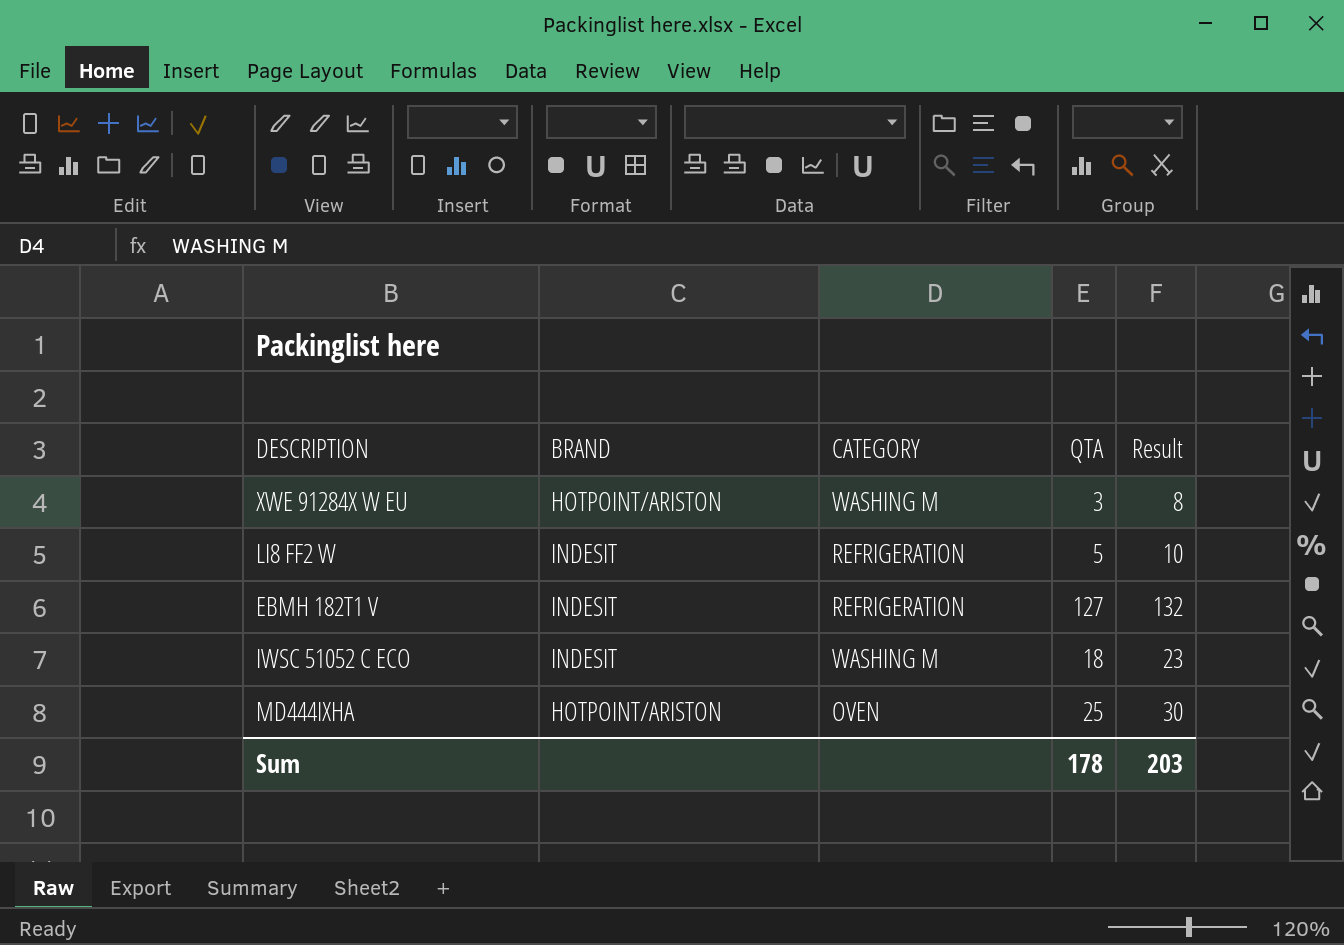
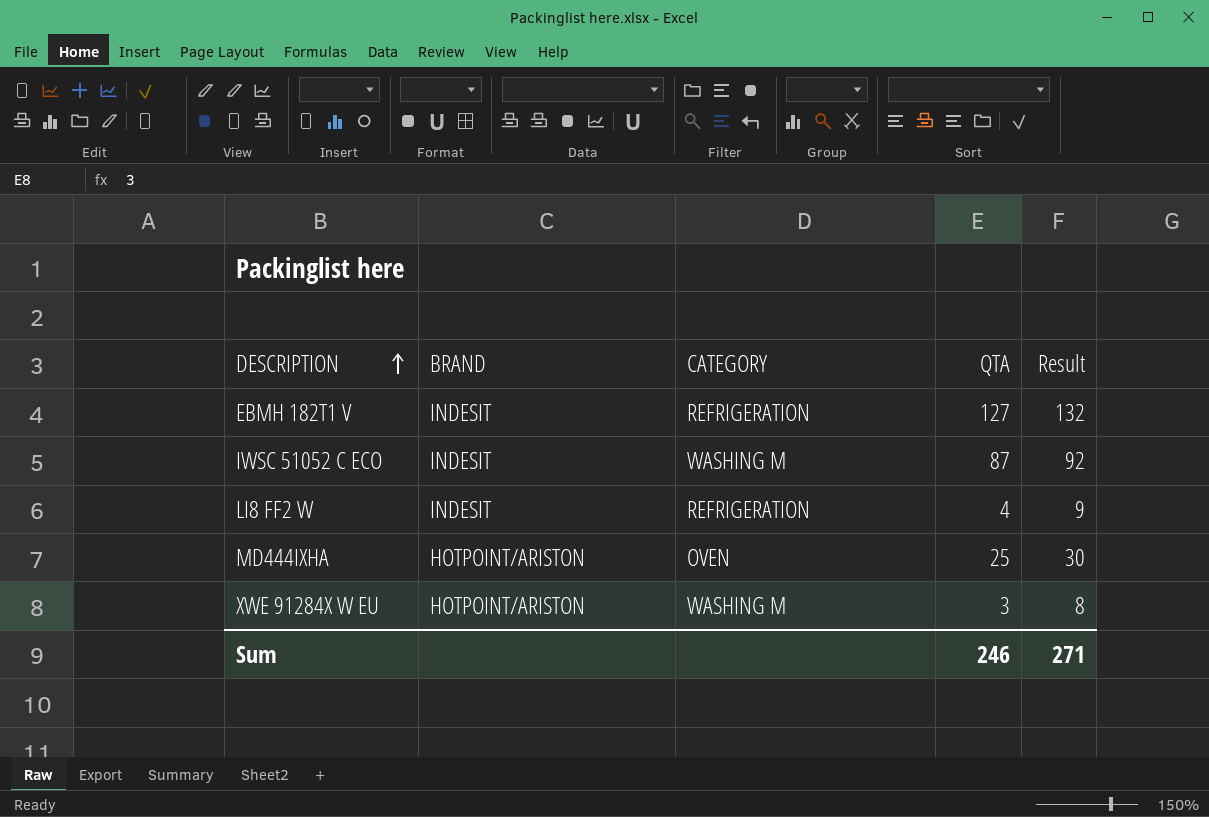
row order: none -> DESCRIPTION ascending
IWSC 51052 C ECO | QTA: 18 -> 87
IWSC 51052 C ECO | Result: 23 -> 92
LI8 FF2 W | QTA: 5 -> 4
LI8 FF2 W | Result: 10 -> 9
Sum | QTA: 178 -> 246
Sum | Result: 203 -> 271

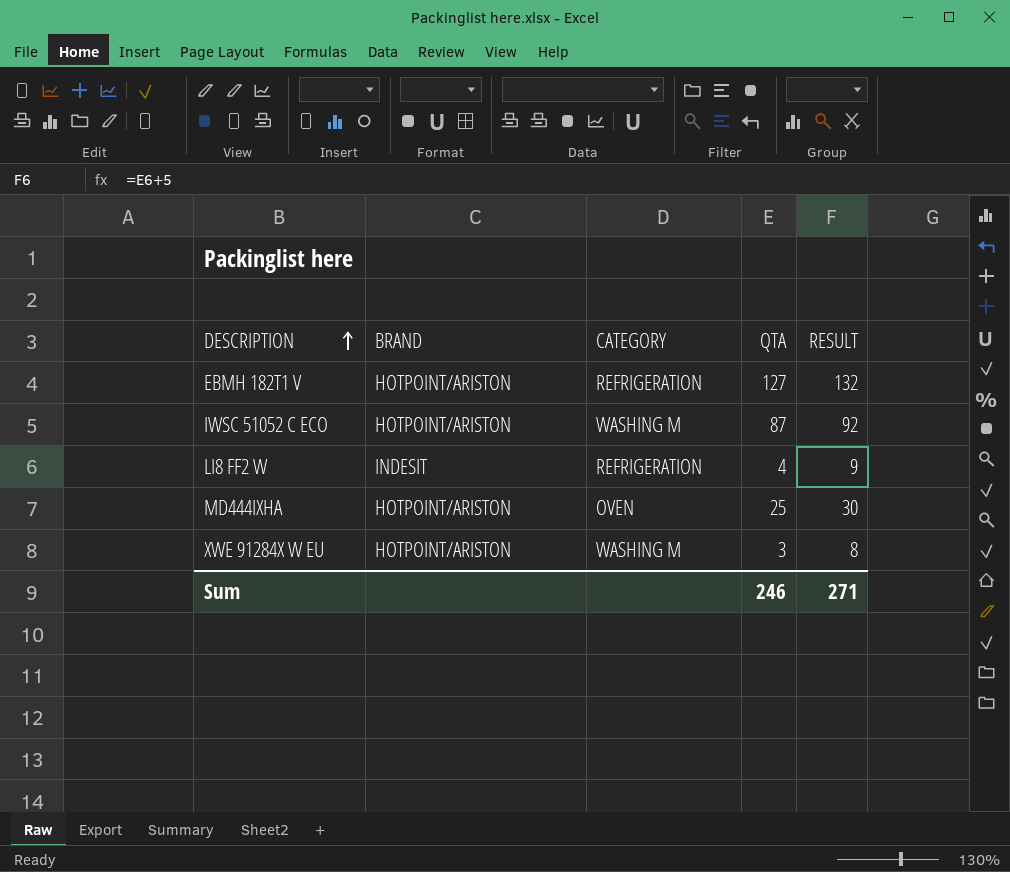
column name: Result -> RESULT
EBMH 182T1 V | BRAND: INDESIT -> HOTPOINT/ARISTON
IWSC 51052 C ECO | BRAND: INDESIT -> HOTPOINT/ARISTON

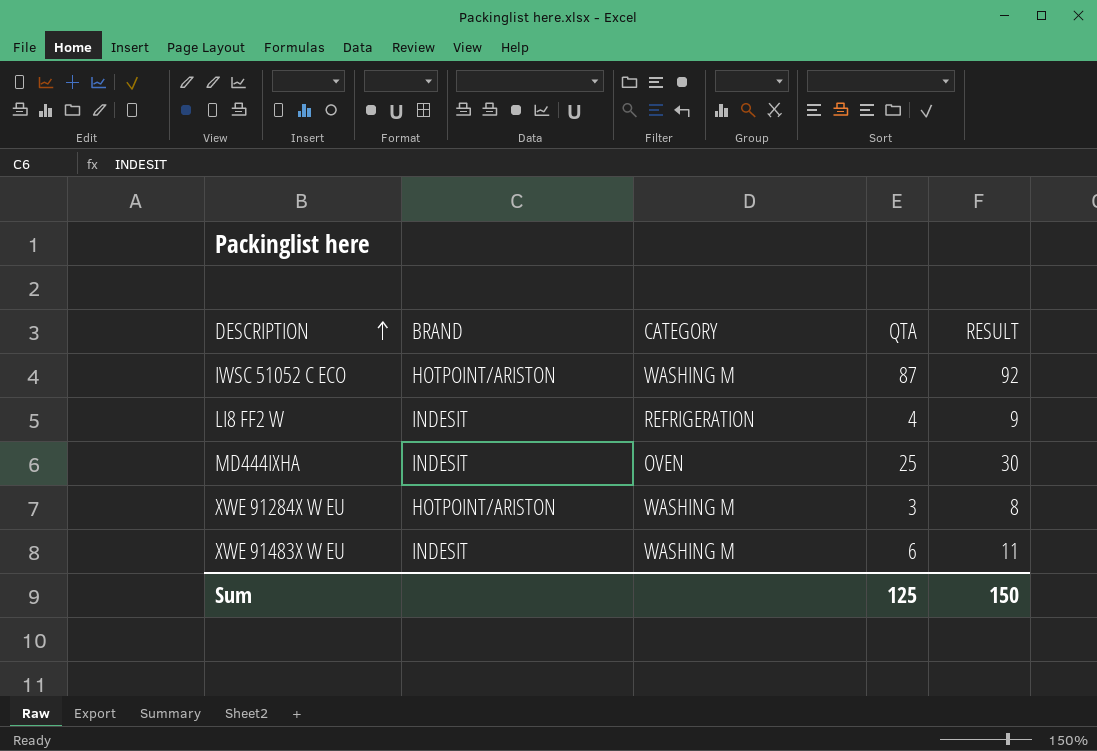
row EBMH 182T1 V: HOTPOINT/ARISTON | REFRIGERATION | 127 | 132 -> none
MD444IXHA | BRAND: HOTPOINT/ARISTON -> INDESIT
row XWE 91483X W EU: none -> INDESIT | WASHING M | 6 | 11
Sum | QTA: 246 -> 125
Sum | RESULT: 271 -> 150

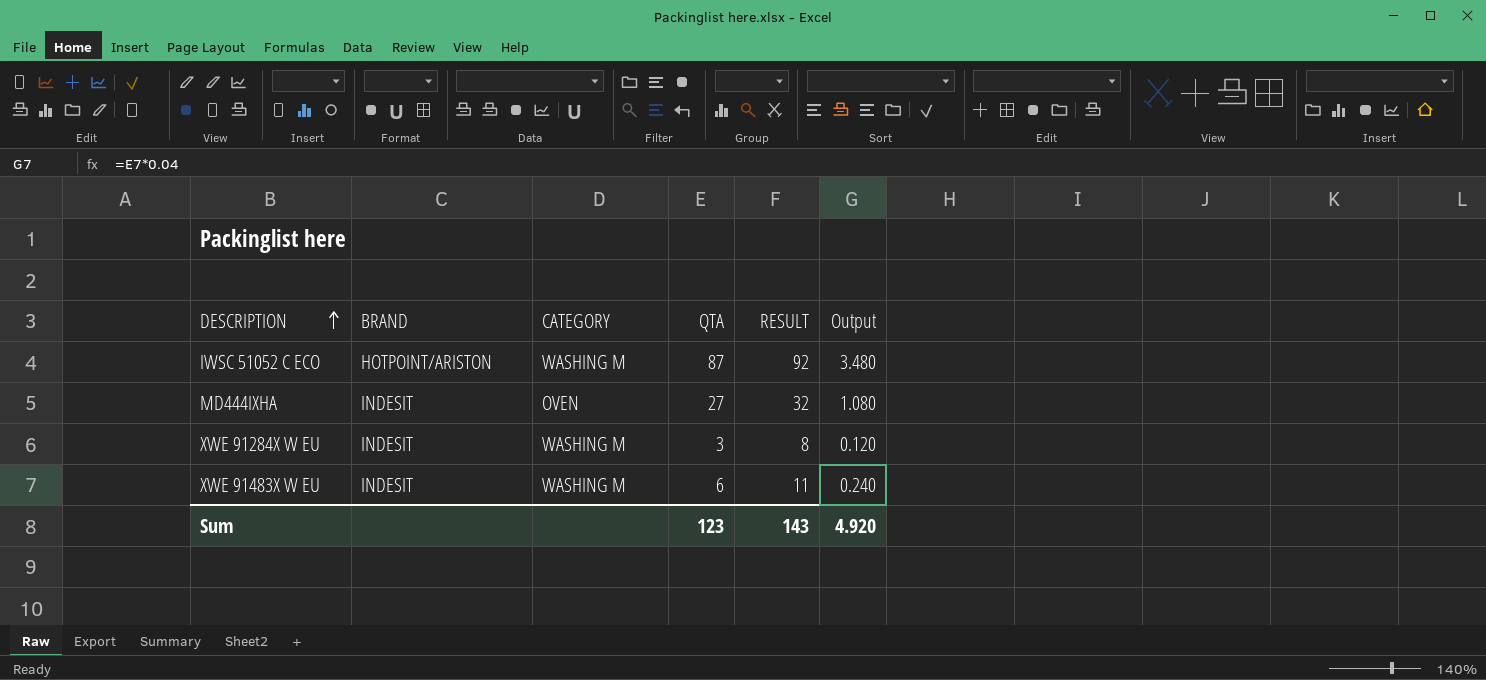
column Output | formula: none -> [QTA] * 0.04
row LI8 FF2 W: INDESIT | REFRIGERATION | 4 | 9 -> none
MD444IXHA | QTA: 25 -> 27
MD444IXHA | RESULT: 30 -> 32
XWE 91284X W EU | BRAND: HOTPOINT/ARISTON -> INDESIT
Sum | QTA: 125 -> 123
Sum | RESULT: 150 -> 143

